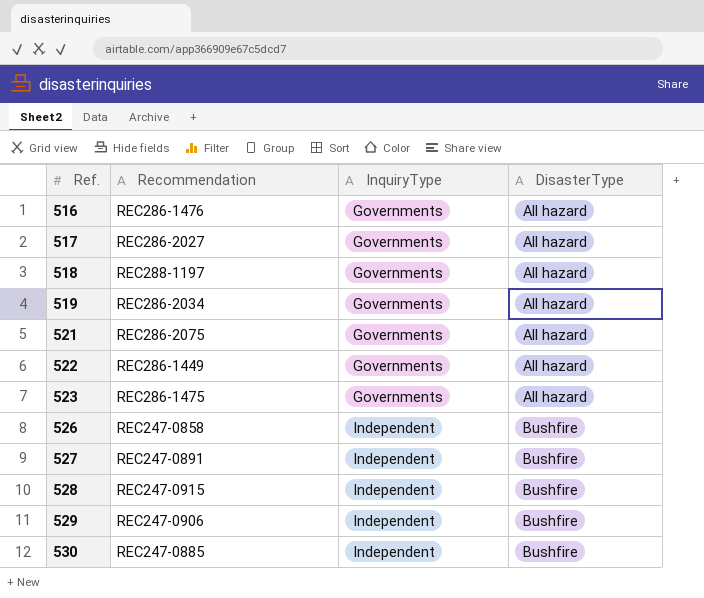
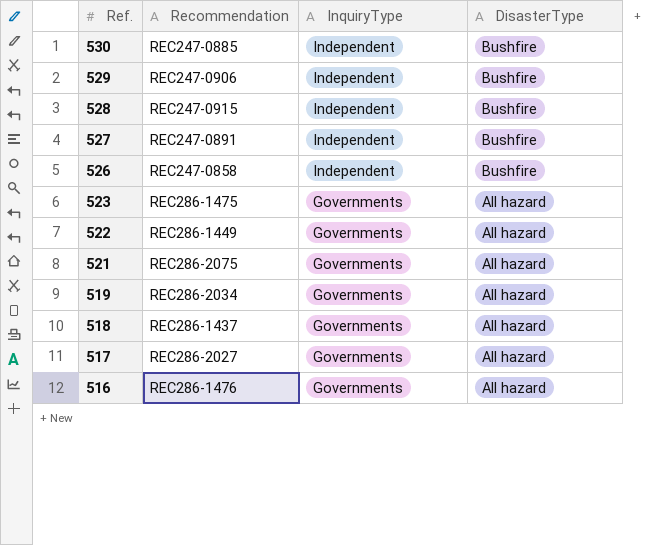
row order: Ref. ascending -> Ref. descending
518 | Recommendation: REC288-1197 -> REC286-1437

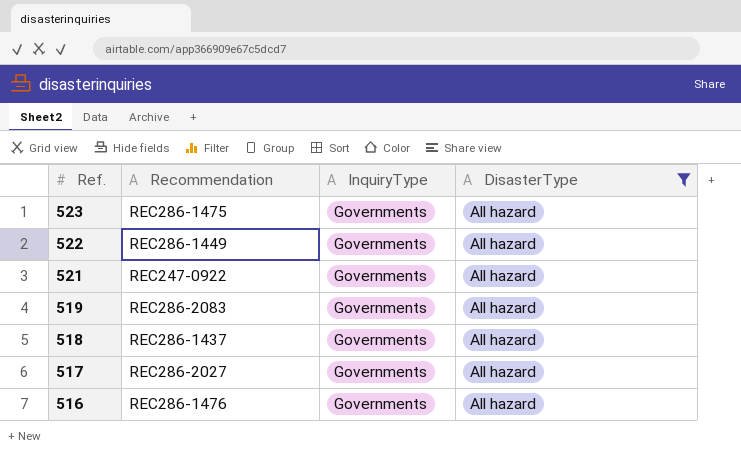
filter: none -> DisasterType = All hazard
521 | Recommendation: REC286-2075 -> REC247-0922
519 | Recommendation: REC286-2034 -> REC286-2083

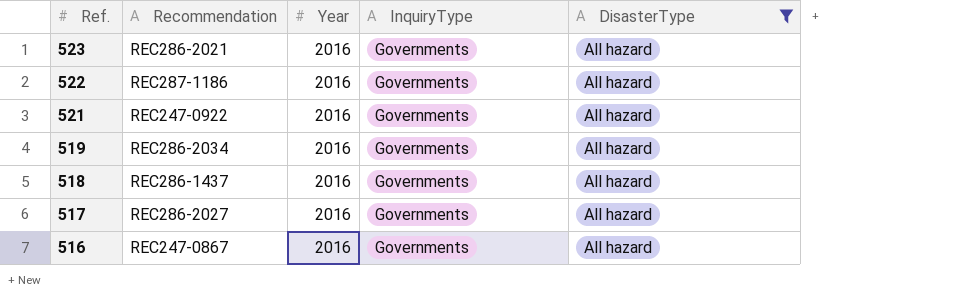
column Year | position: none -> 3
523 | Recommendation: REC286-1475 -> REC286-2021
522 | Recommendation: REC286-1449 -> REC287-1186
519 | Recommendation: REC286-2083 -> REC286-2034
516 | Recommendation: REC286-1476 -> REC247-0867

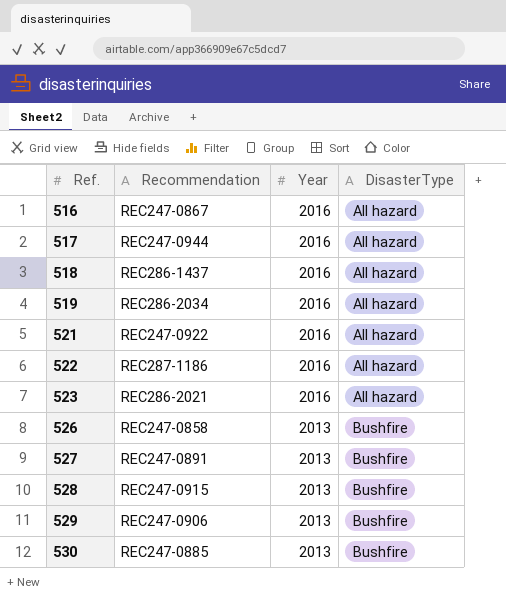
filter: DisasterType = All hazard -> none
row order: Ref. descending -> Ref. ascending
column InquiryType | position: 4 -> none
517 | Recommendation: REC286-2027 -> REC247-0944

